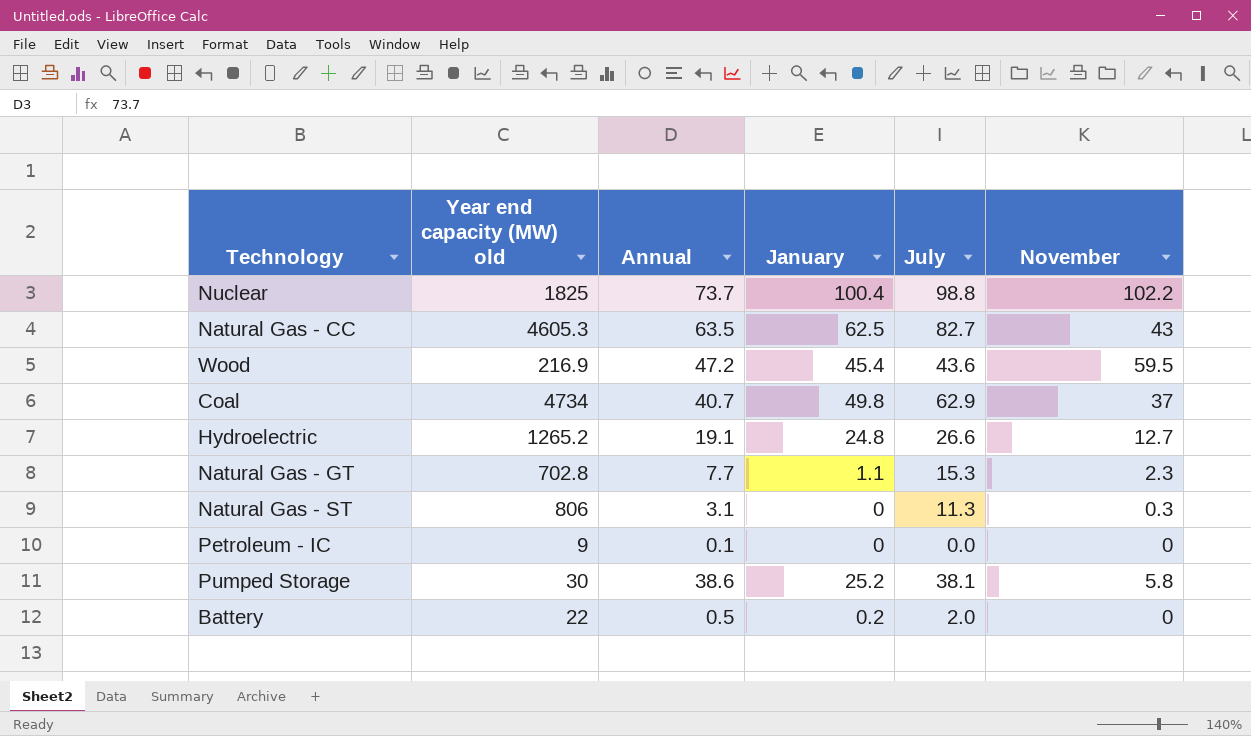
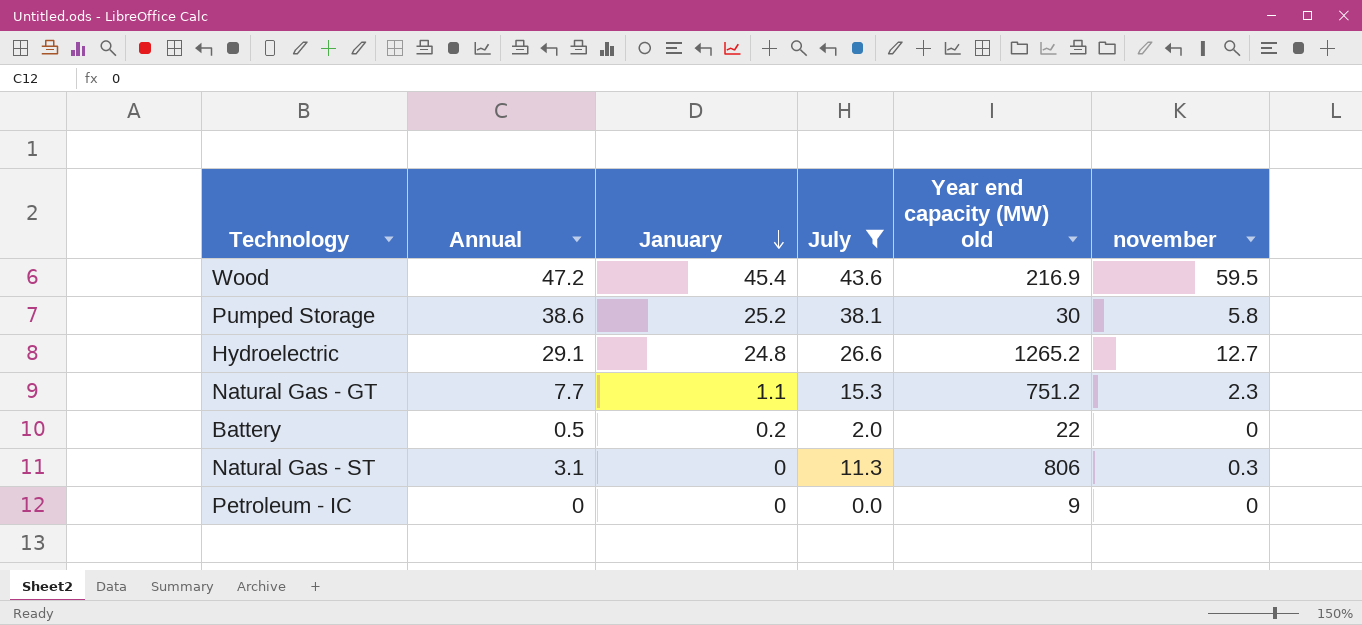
filter: none -> July <= 43.6
row order: none -> January descending
column Year end capacity (MW) old | position: 2 -> 5
column name: November -> november
Hydroelectric | Annual: 19.1 -> 29.1
Natural Gas - GT | Year end capacity (MW) old: 702.8 -> 751.2
Petroleum - IC | Annual: 0.1 -> 0

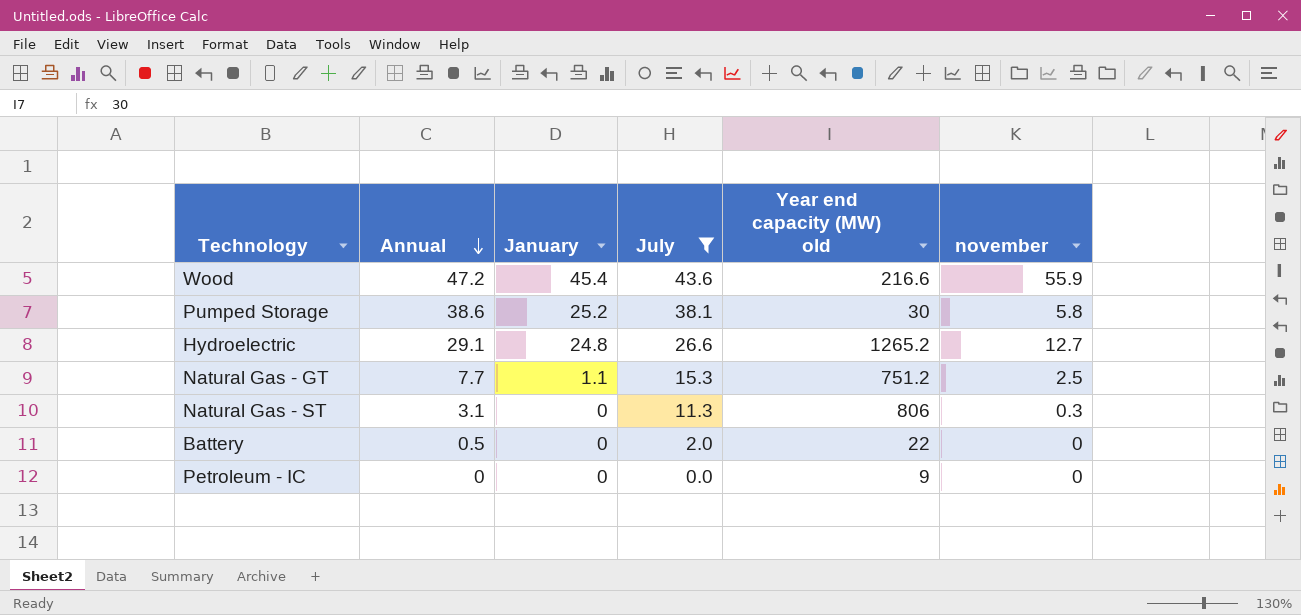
row order: January descending -> Annual descending
Wood | Year end capacity (MW) old: 216.9 -> 216.6
Wood | november: 59.5 -> 55.9
Natural Gas - GT | november: 2.3 -> 2.5
Battery | January: 0.2 -> 0

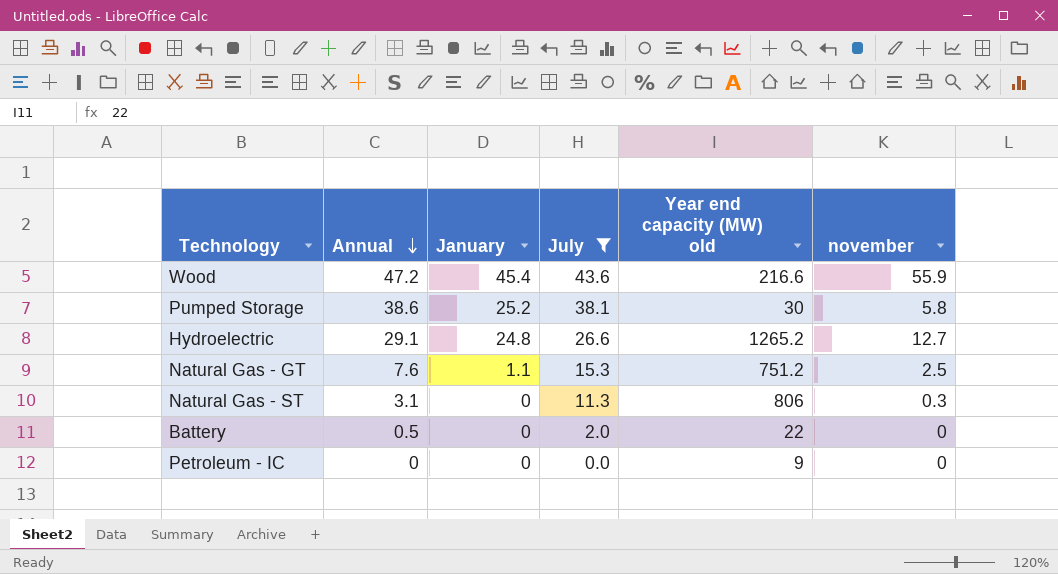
Natural Gas - GT | Annual: 7.7 -> 7.6

